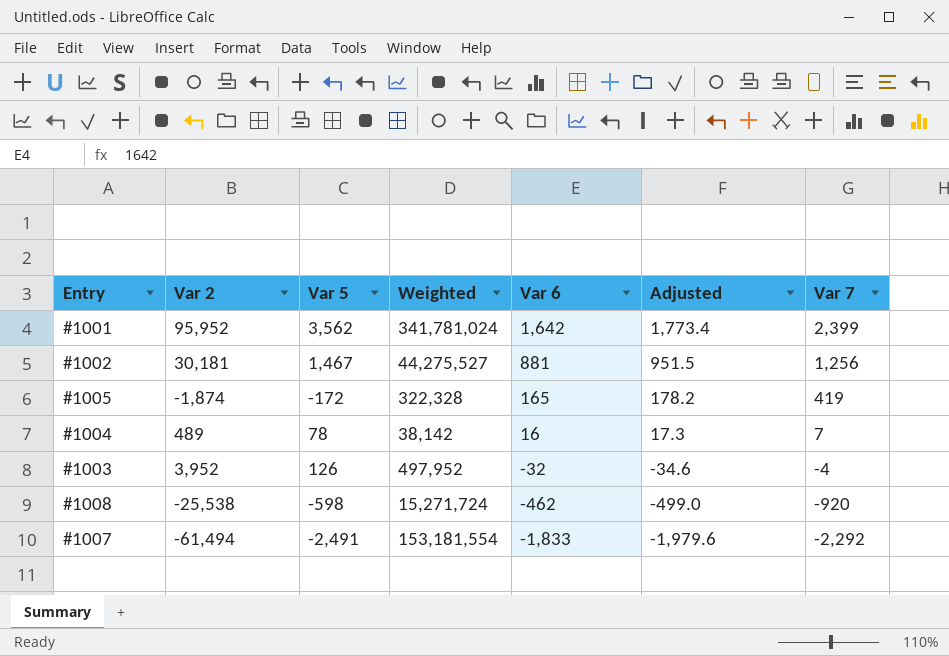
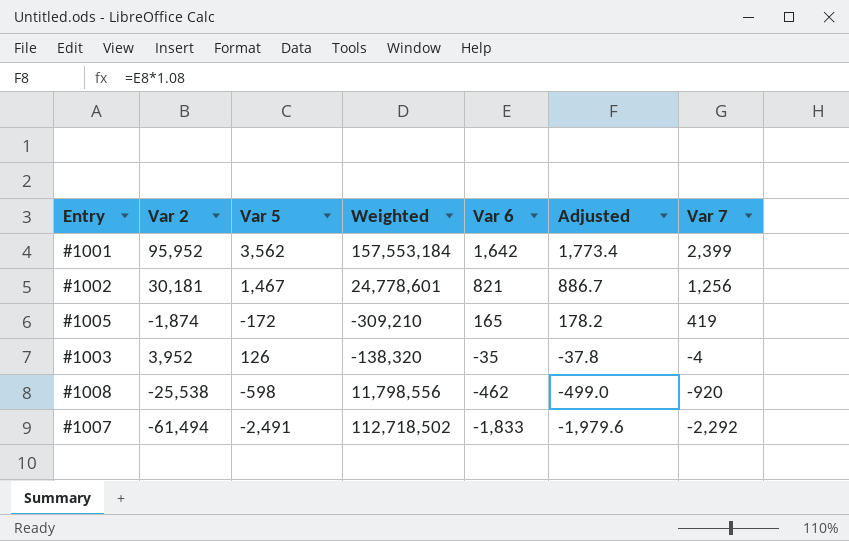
column Weighted | formula: [Var 2] * [Var 5] -> [Var 2] * [Var 6]
row #1004: 489 | 78 | 38,142 | 16 | 17.3 | 7 -> none
#1002 | Var 6: 881 -> 821
#1002 | Adjusted: 951.5 -> 886.7
#1003 | Var 6: -32 -> -35
#1003 | Adjusted: -34.6 -> -37.8

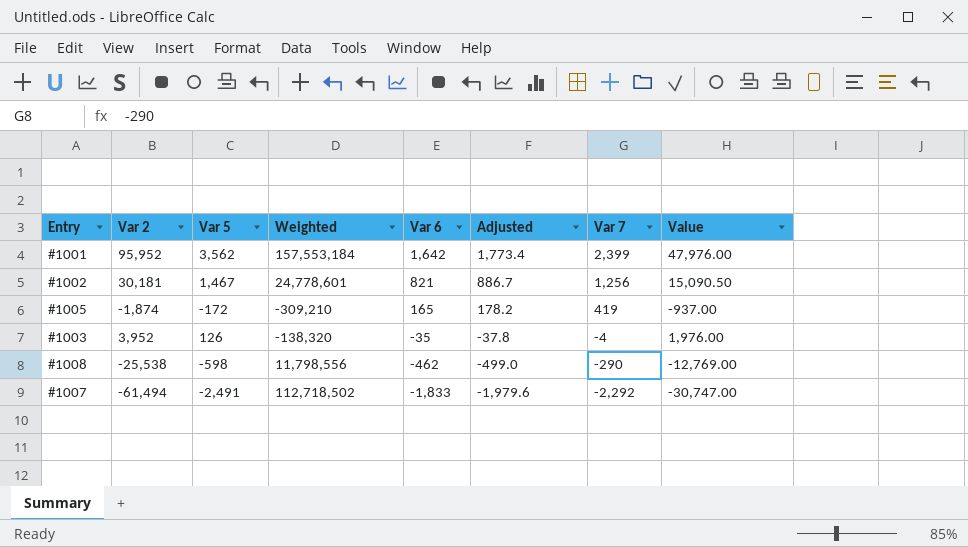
column Value | formula: none -> [Var 2] * 0.5
#1008 | Var 7: -920 -> -290

